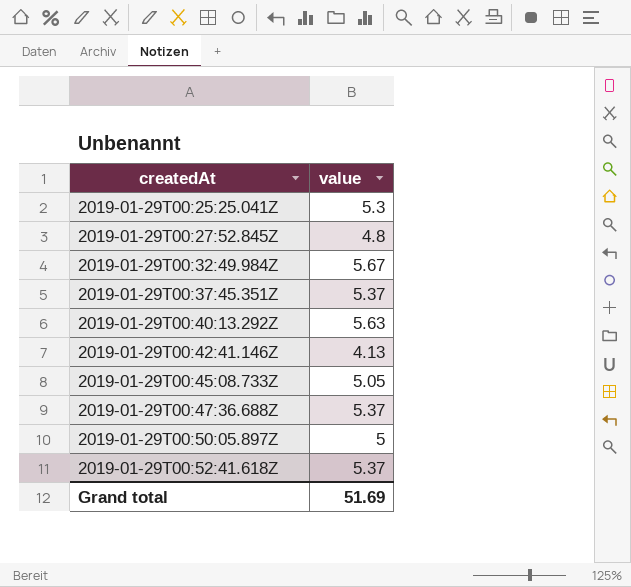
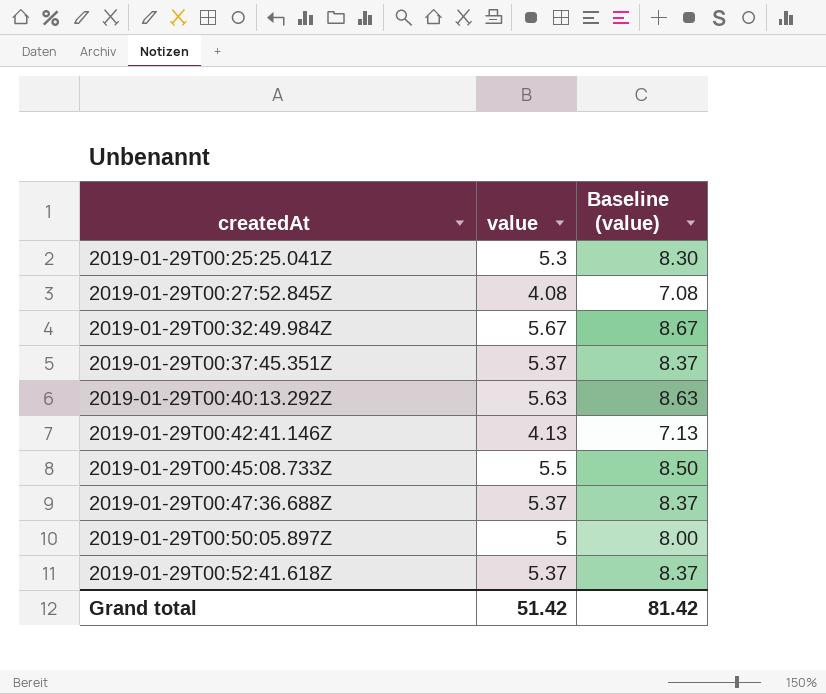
column Baseline (value) | formula: none -> [value] + 3
2019-01-29T00:27:52.845Z | value: 4.8 -> 4.08
2019-01-29T00:45:08.733Z | value: 5.05 -> 5.5
Grand total | value: 51.69 -> 51.42

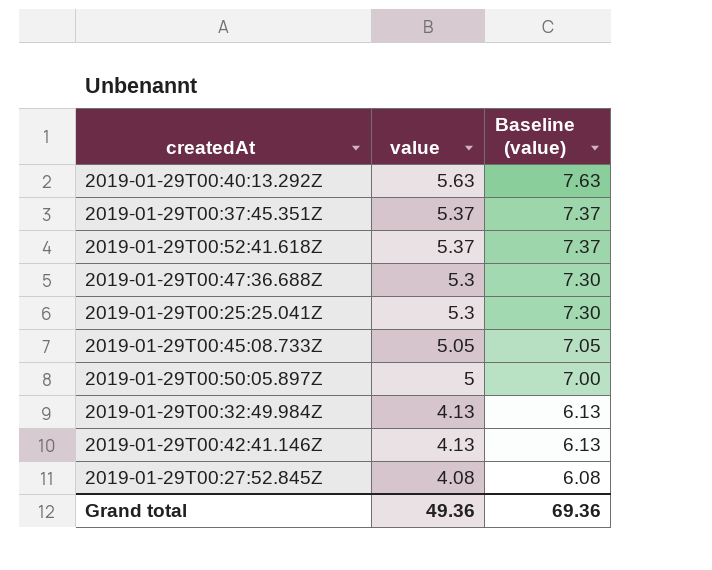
row order: createdAt ascending -> value descending
column Baseline (value) | formula: [value] + 3 -> [value] + 2
2019-01-29T00:47:36.688Z | value: 5.37 -> 5.3
2019-01-29T00:45:08.733Z | value: 5.5 -> 5.05
2019-01-29T00:32:49.984Z | value: 5.67 -> 4.13
Grand total | value: 51.42 -> 49.36
Grand total | Baseline (value): 81.42 -> 69.36

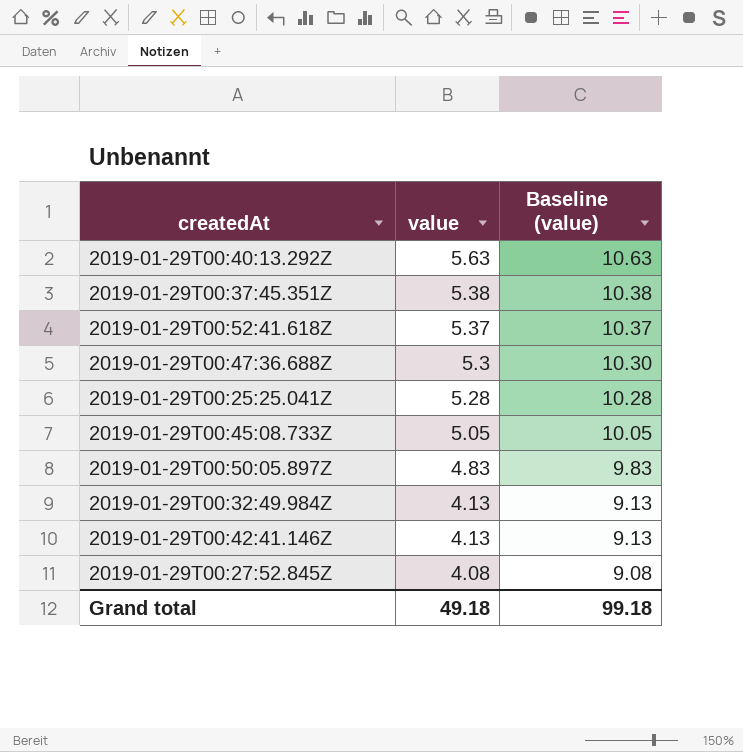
column Baseline (value) | formula: [value] + 2 -> [value] + 5
2019-01-29T00:37:45.351Z | value: 5.37 -> 5.38
2019-01-29T00:25:25.041Z | value: 5.3 -> 5.28
2019-01-29T00:50:05.897Z | value: 5 -> 4.83
Grand total | value: 49.36 -> 49.18
Grand total | Baseline (value): 69.36 -> 99.18

